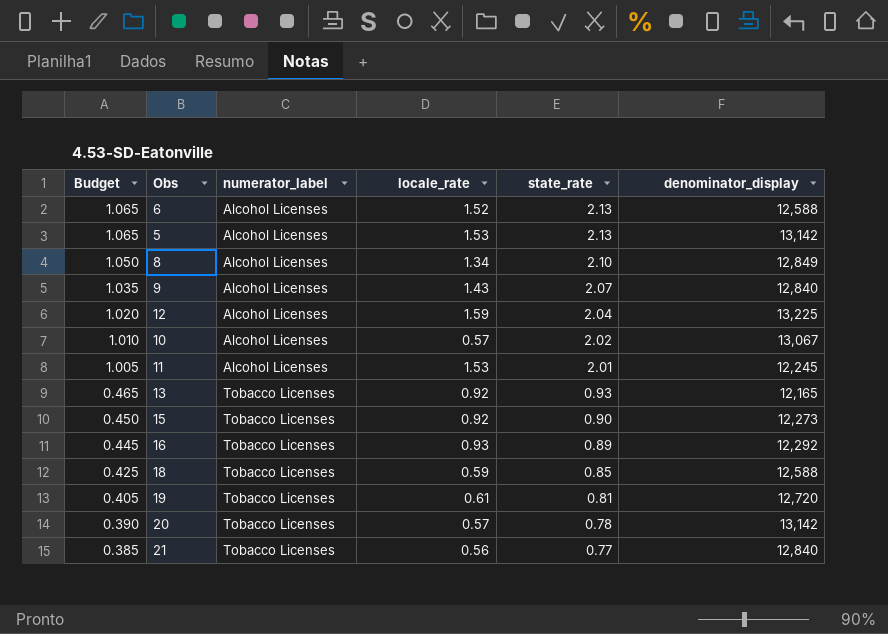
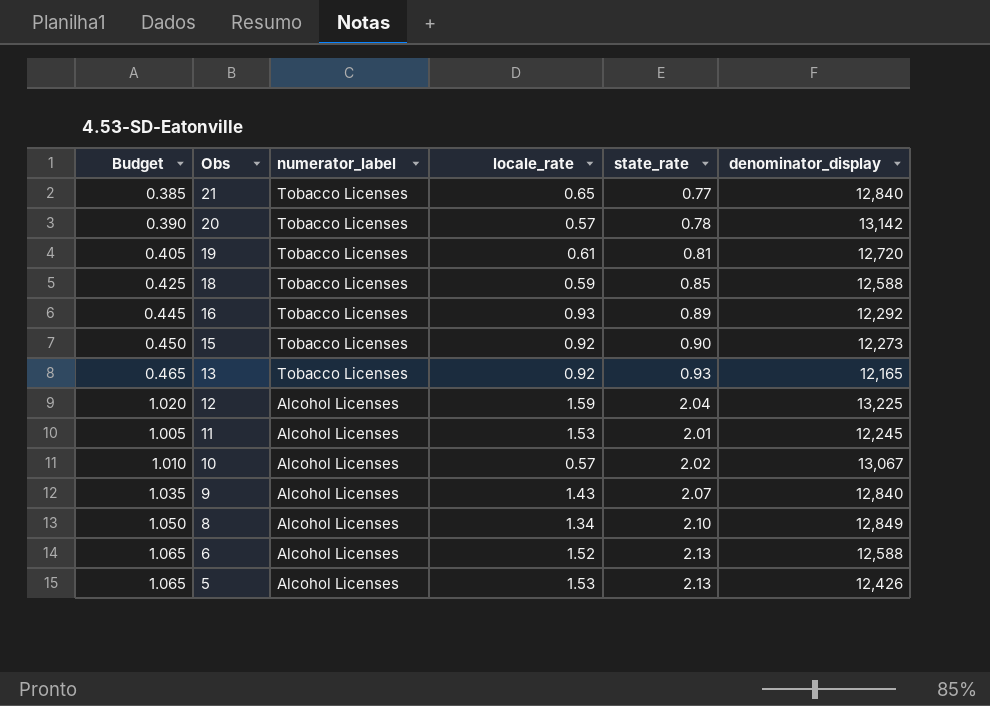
row order: Budget descending -> Obs descending
21 | locale_rate: 0.56 -> 0.65
5 | denominator_display: 13,142 -> 12,426

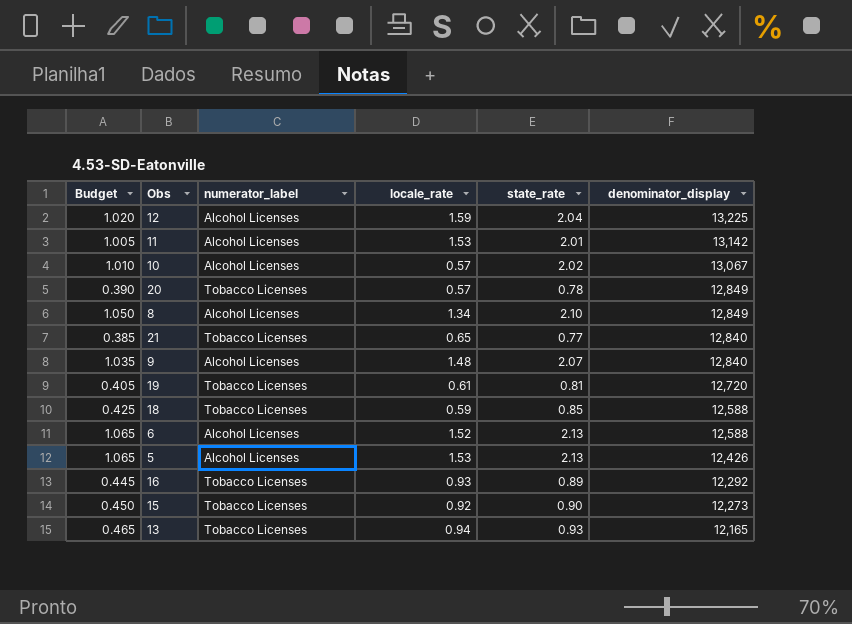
row order: Obs descending -> denominator_display descending
11 | denominator_display: 12,245 -> 13,142
20 | denominator_display: 13,142 -> 12,849
9 | locale_rate: 1.43 -> 1.48
13 | locale_rate: 0.92 -> 0.94

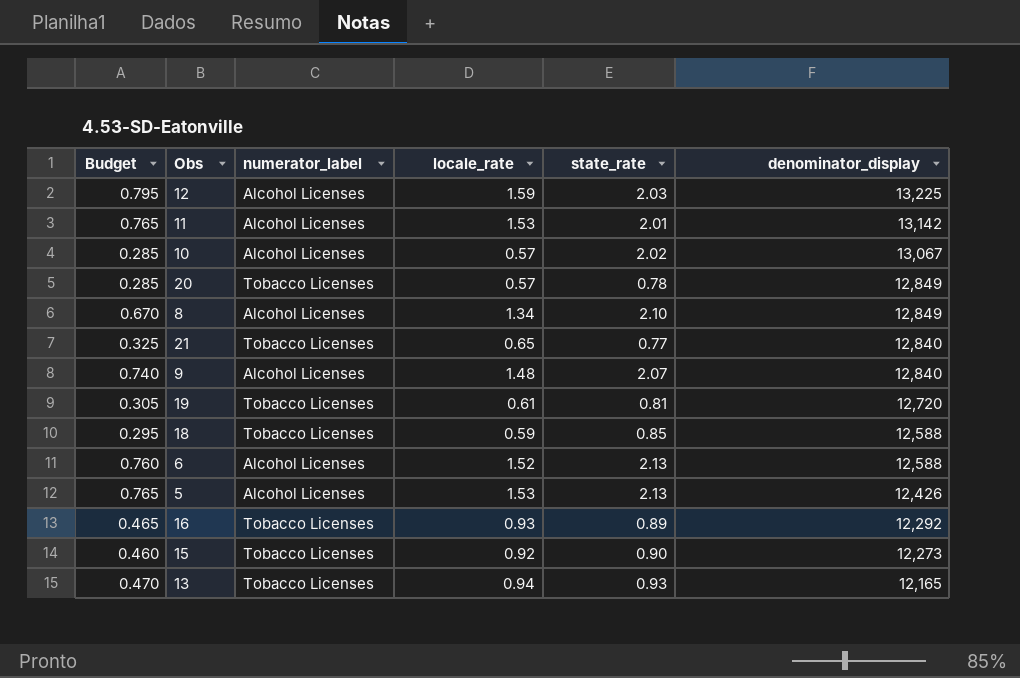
column Budget | formula: [state_rate] * 0.5 -> [locale_rate] * 0.5
12 | state_rate: 2.04 -> 2.03

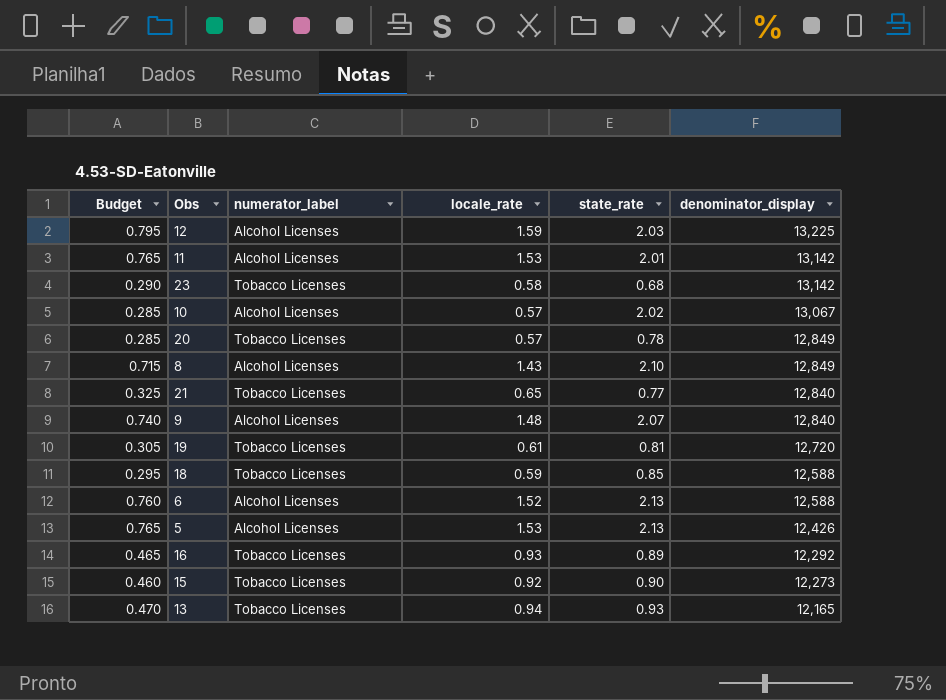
row 23: none -> 0.290 | Tobacco Licenses | 0.58 | 0.68 | 13,142
8 | Budget: 0.670 -> 0.715
8 | locale_rate: 1.34 -> 1.43

